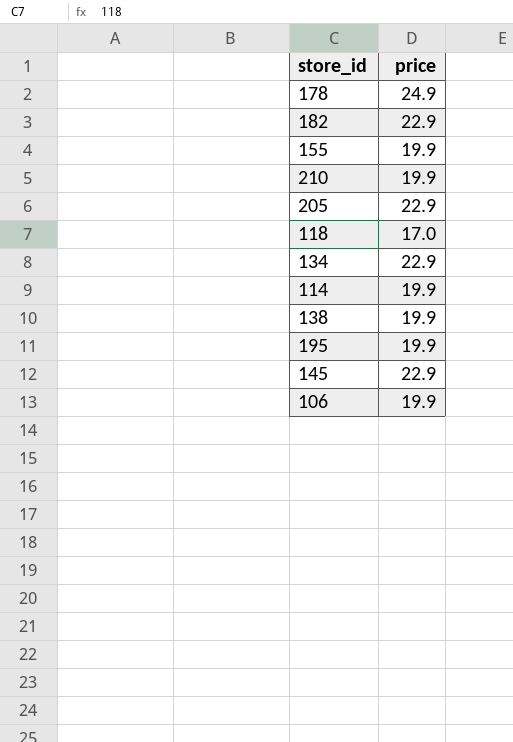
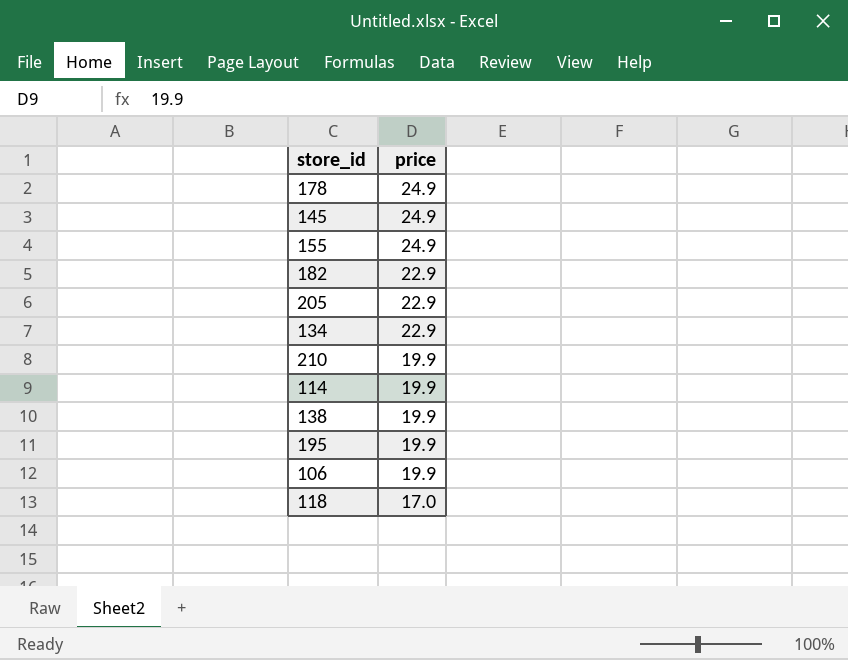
row order: none -> price descending
145 | price: 22.9 -> 24.9
155 | price: 19.9 -> 24.9

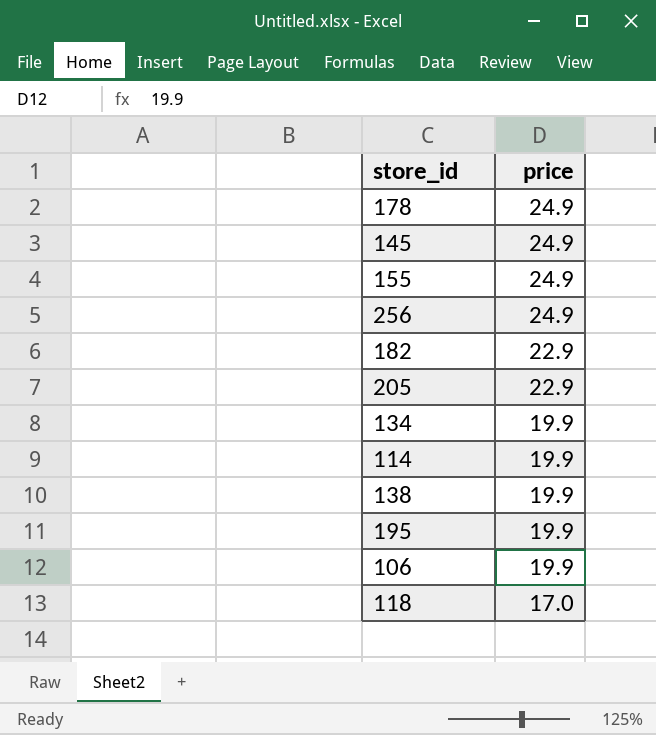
row 210: 19.9 -> none
row 256: none -> 24.9
134 | price: 22.9 -> 19.9

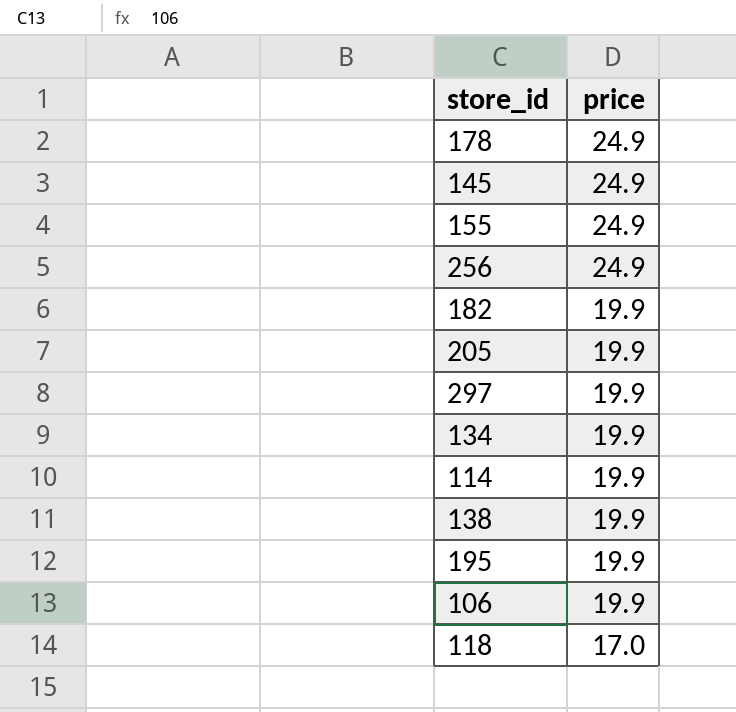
182 | price: 22.9 -> 19.9
205 | price: 22.9 -> 19.9
row 297: none -> 19.9

